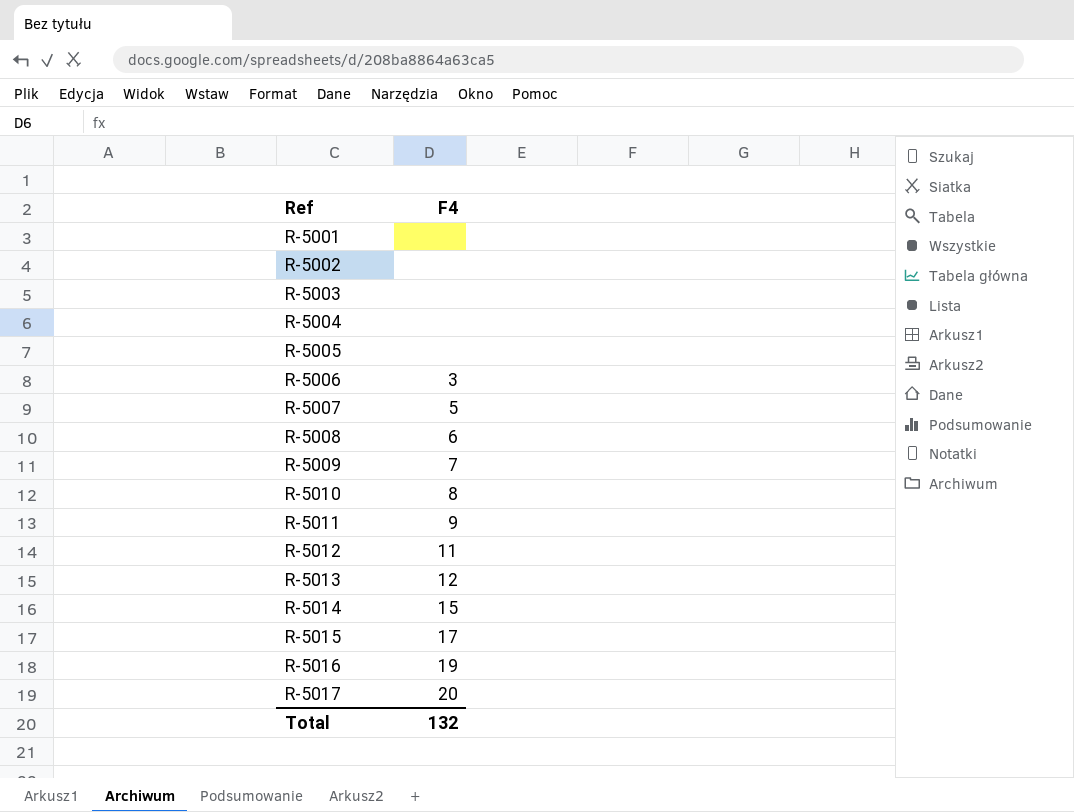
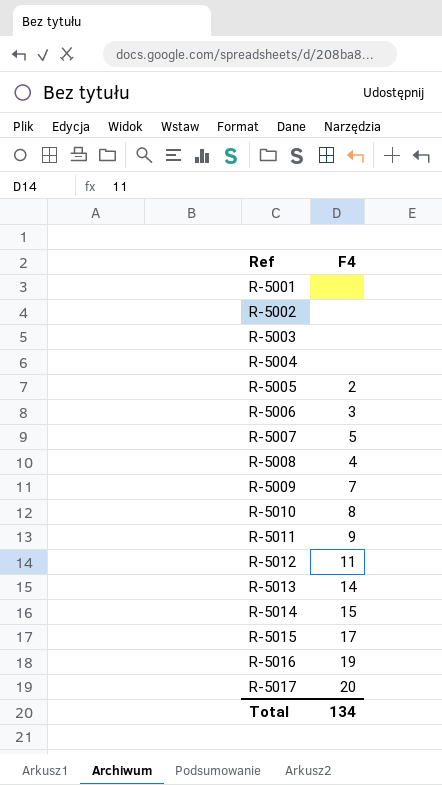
R-5005 | F4: none -> 2
R-5008 | F4: 6 -> 4
R-5013 | F4: 12 -> 14
Total | F4: 132 -> 134

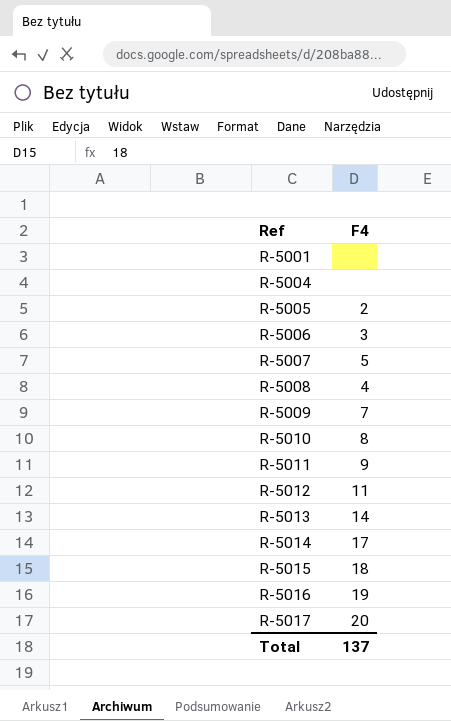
row R-5002: none -> none
row R-5003: none -> none
R-5014 | F4: 15 -> 17
R-5015 | F4: 17 -> 18
Total | F4: 134 -> 137

